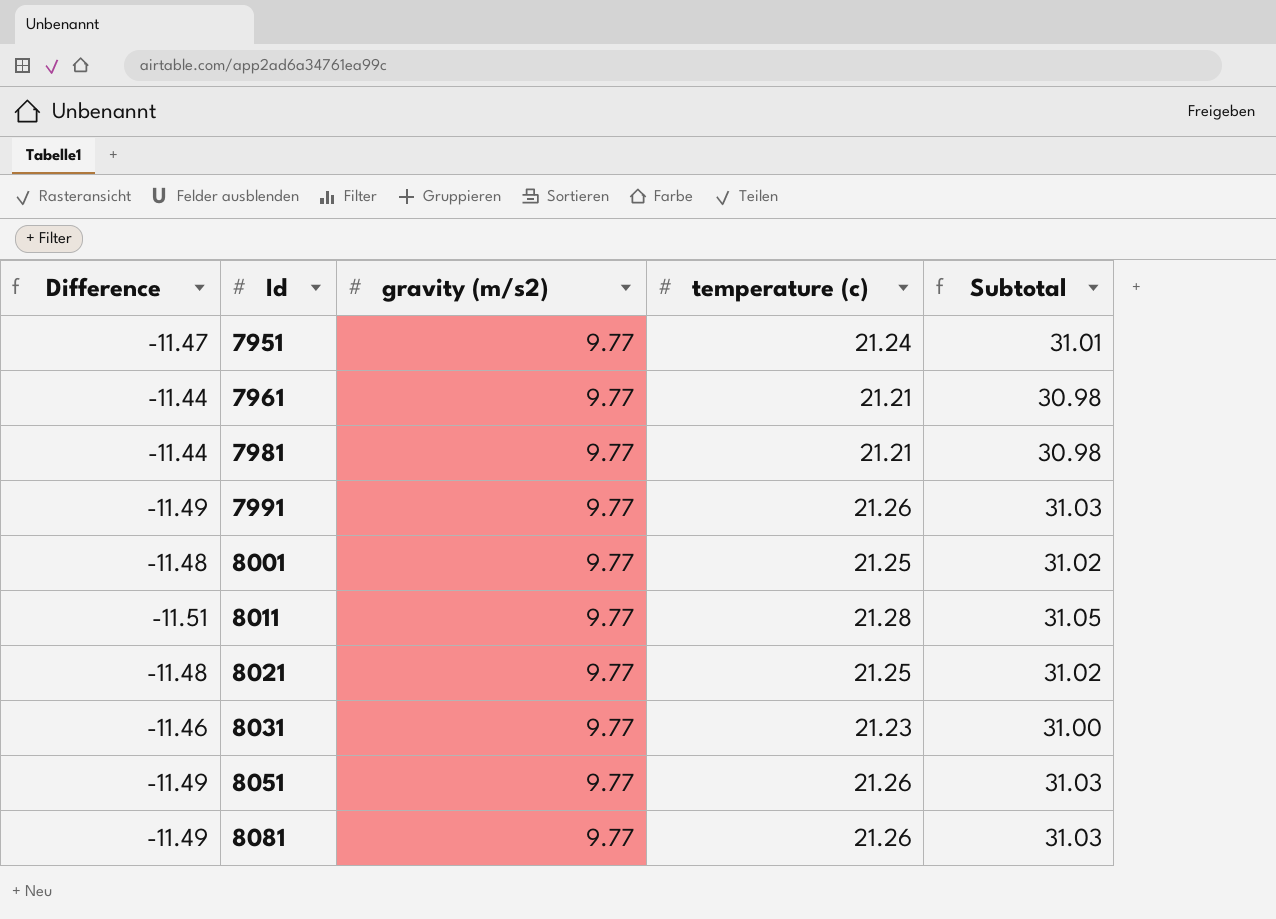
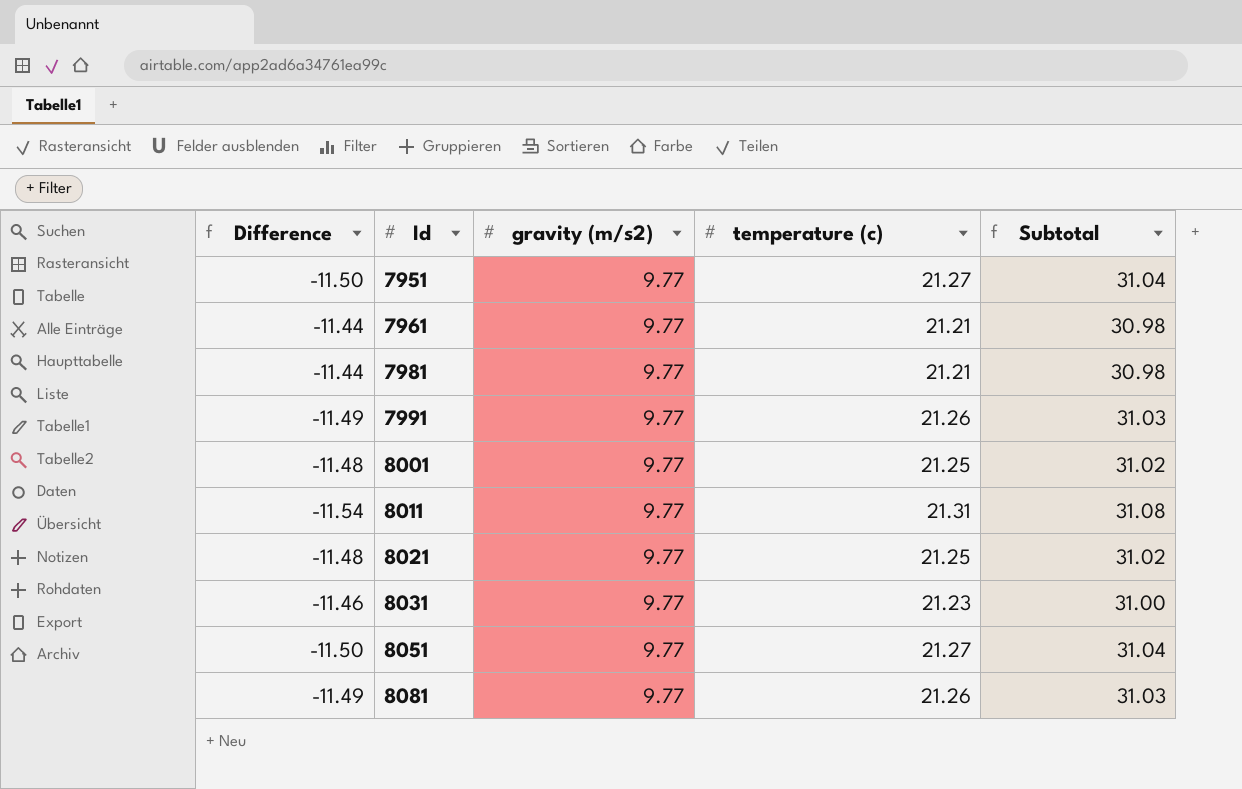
7951 | Difference: -11.47 -> -11.50
7951 | temperature (c): 21.24 -> 21.27
7951 | Subtotal: 31.01 -> 31.04
8011 | Difference: -11.51 -> -11.54
8011 | temperature (c): 21.28 -> 21.31
8011 | Subtotal: 31.05 -> 31.08
8051 | Difference: -11.49 -> -11.50
8051 | temperature (c): 21.26 -> 21.27
8051 | Subtotal: 31.03 -> 31.04

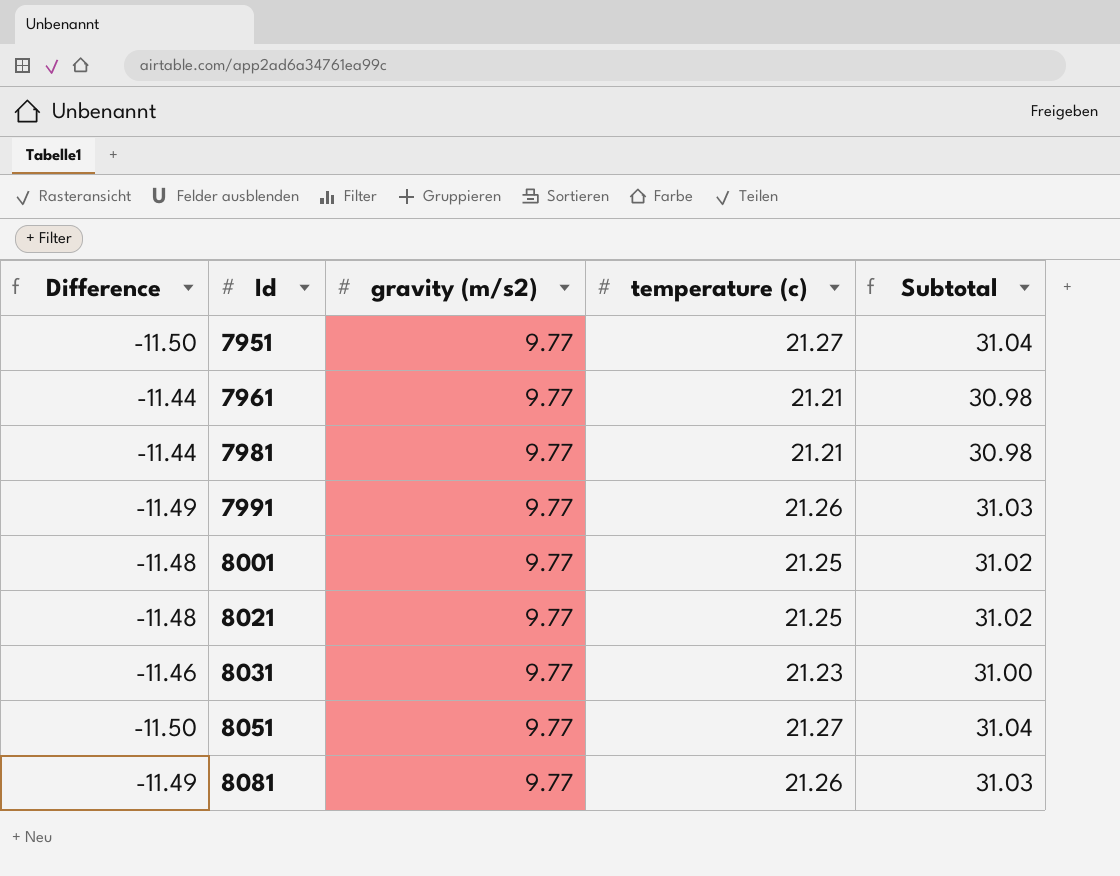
row 8011: -11.54 | 9.77 | 21.31 | 31.08 -> none

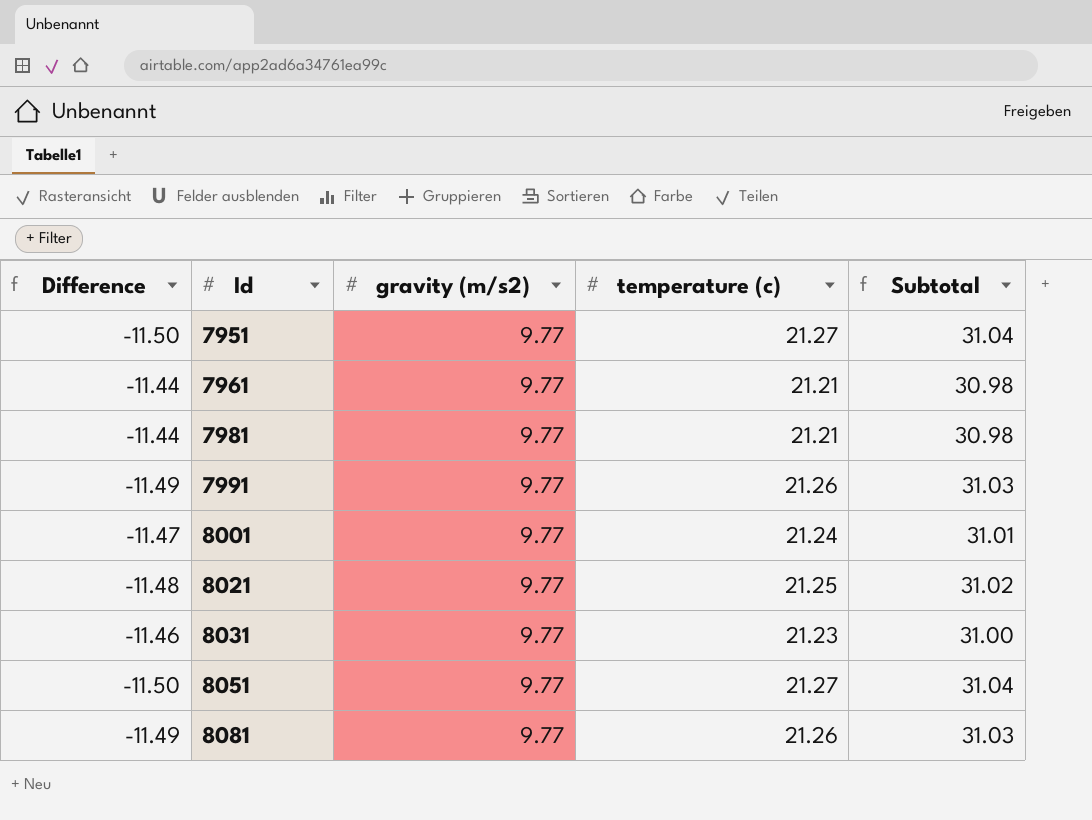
8001 | Difference: -11.48 -> -11.47
8001 | temperature (c): 21.25 -> 21.24
8001 | Subtotal: 31.02 -> 31.01

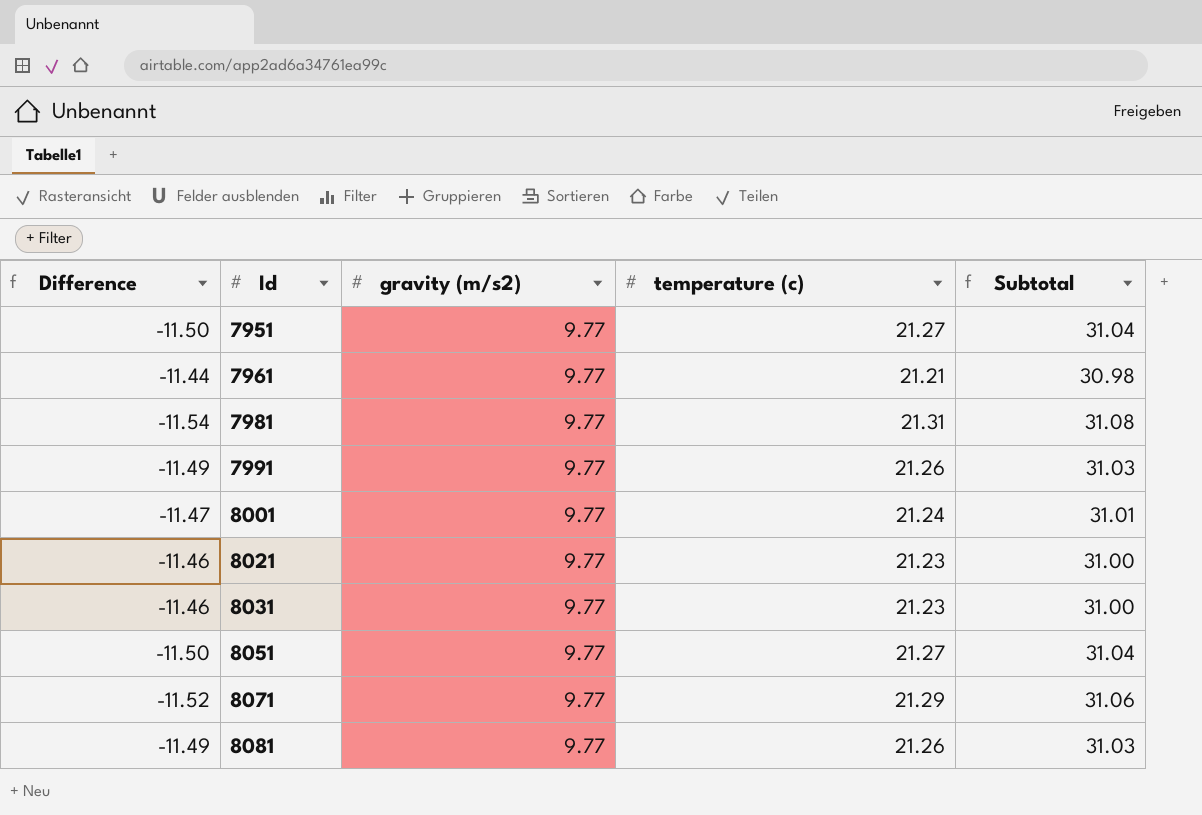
7981 | Difference: -11.44 -> -11.54
7981 | temperature (c): 21.21 -> 21.31
7981 | Subtotal: 30.98 -> 31.08
8021 | Difference: -11.48 -> -11.46
8021 | temperature (c): 21.25 -> 21.23
8021 | Subtotal: 31.02 -> 31.00
row 8071: none -> -11.52 | 9.77 | 21.29 | 31.06

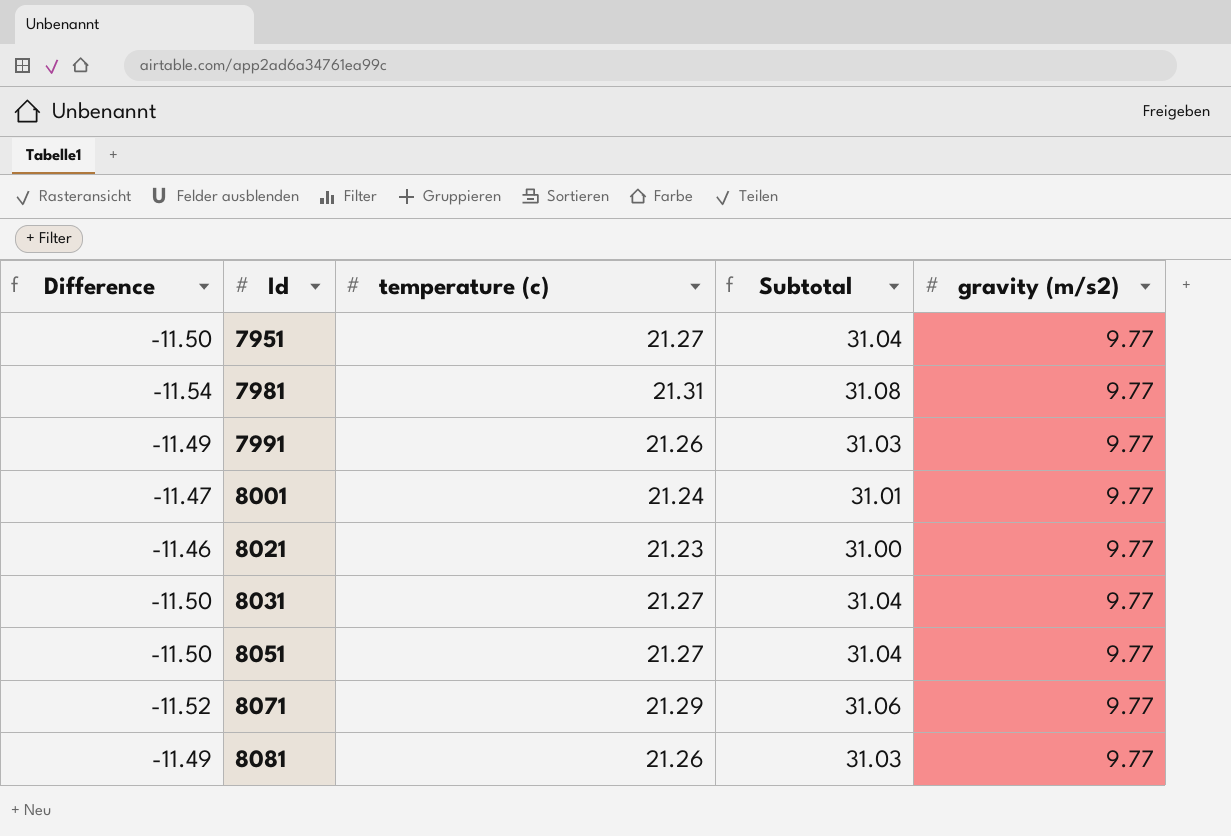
column gravity (m/s2) | position: 3 -> 5
row 7961: -11.44 | 9.77 | 21.21 | 30.98 -> none
8031 | Difference: -11.46 -> -11.50
8031 | temperature (c): 21.23 -> 21.27
8031 | Subtotal: 31.00 -> 31.04

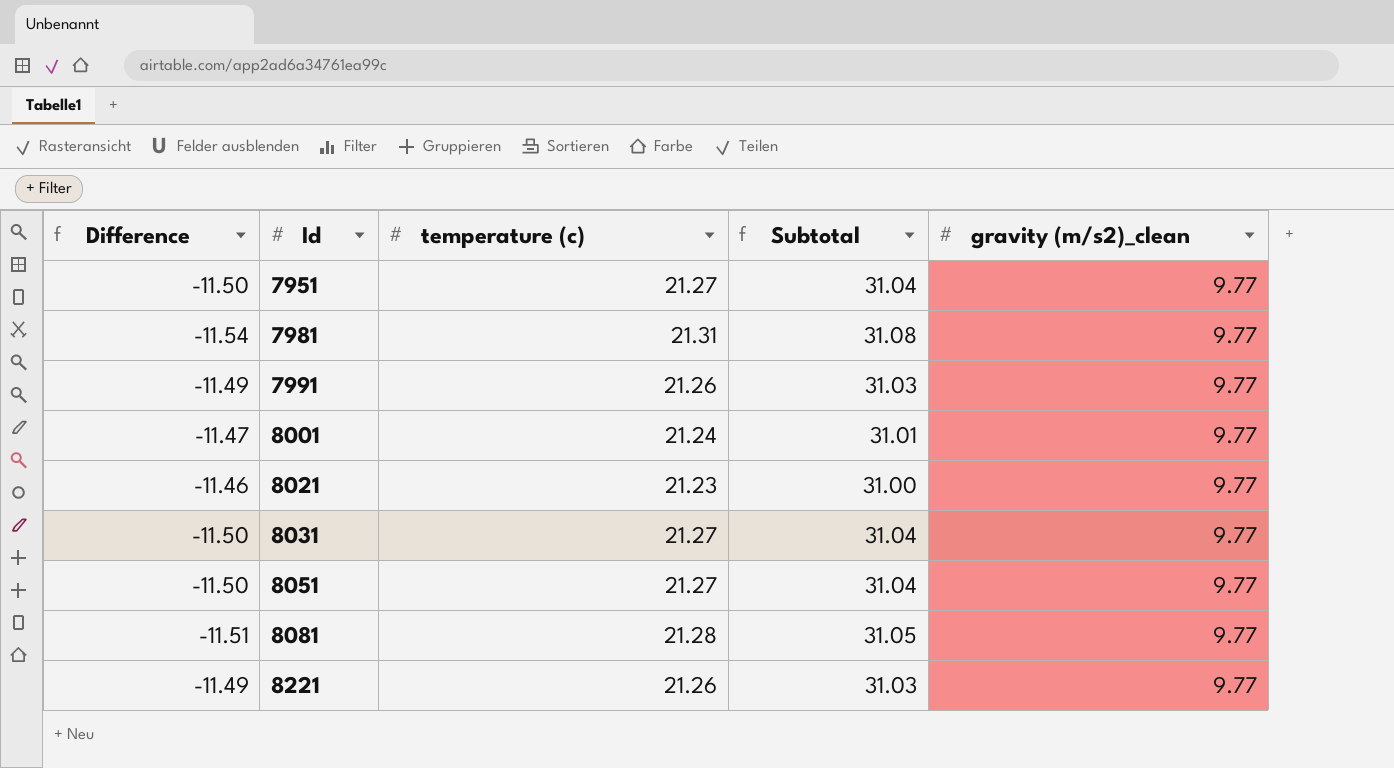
column name: gravity (m/s2) -> gravity (m/s2)_clean
row 8071: -11.52 | 21.29 | 31.06 | 9.77 -> none
8081 | Difference: -11.49 -> -11.51
8081 | temperature (c): 21.26 -> 21.28
8081 | Subtotal: 31.03 -> 31.05
row 8221: none -> -11.49 | 21.26 | 31.03 | 9.77

